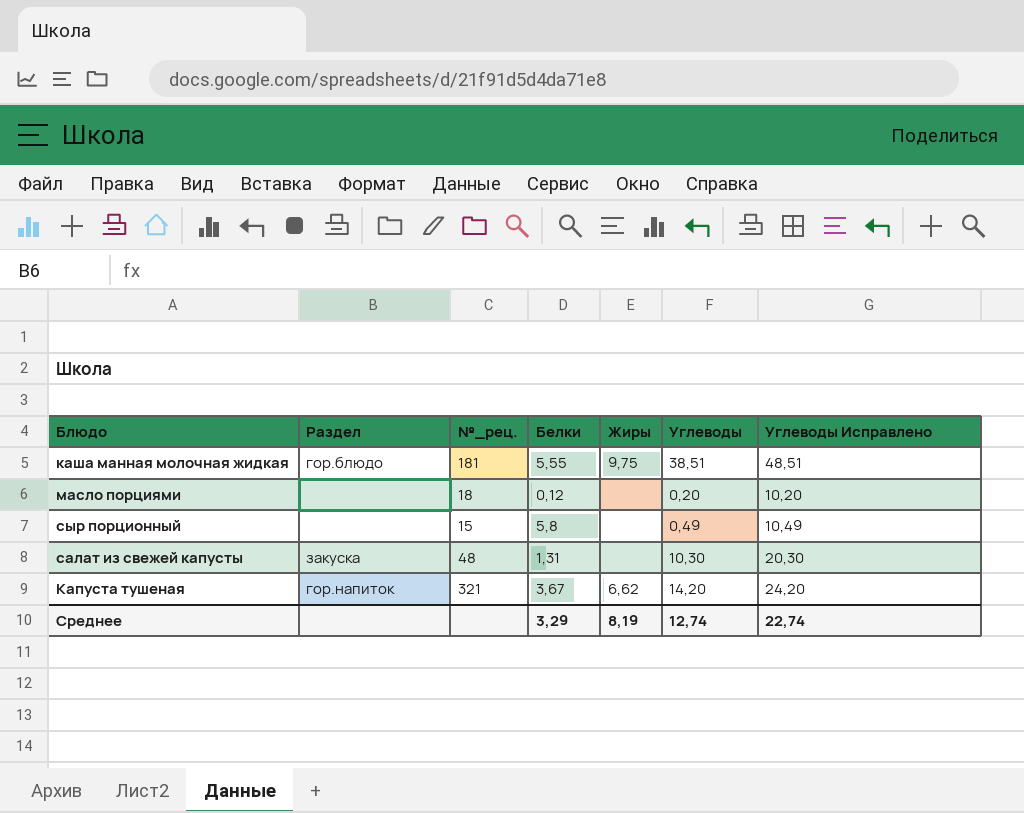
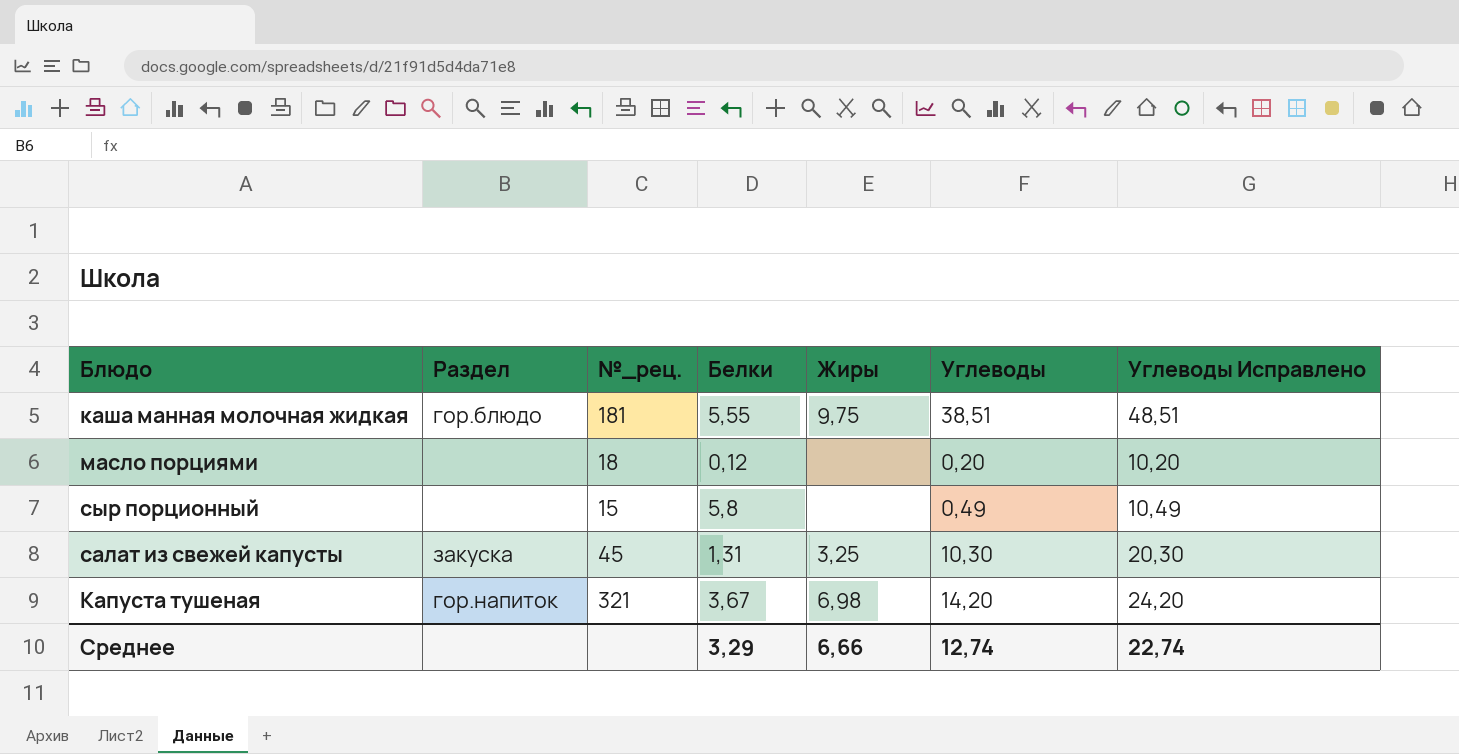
салат из свежей капусты | №_рец.: 48 -> 45
салат из свежей капусты | Жиры: none -> 3,25
Капуста тушеная | Жиры: 6,62 -> 6,98
Среднее | Жиры: 8,19 -> 6,66

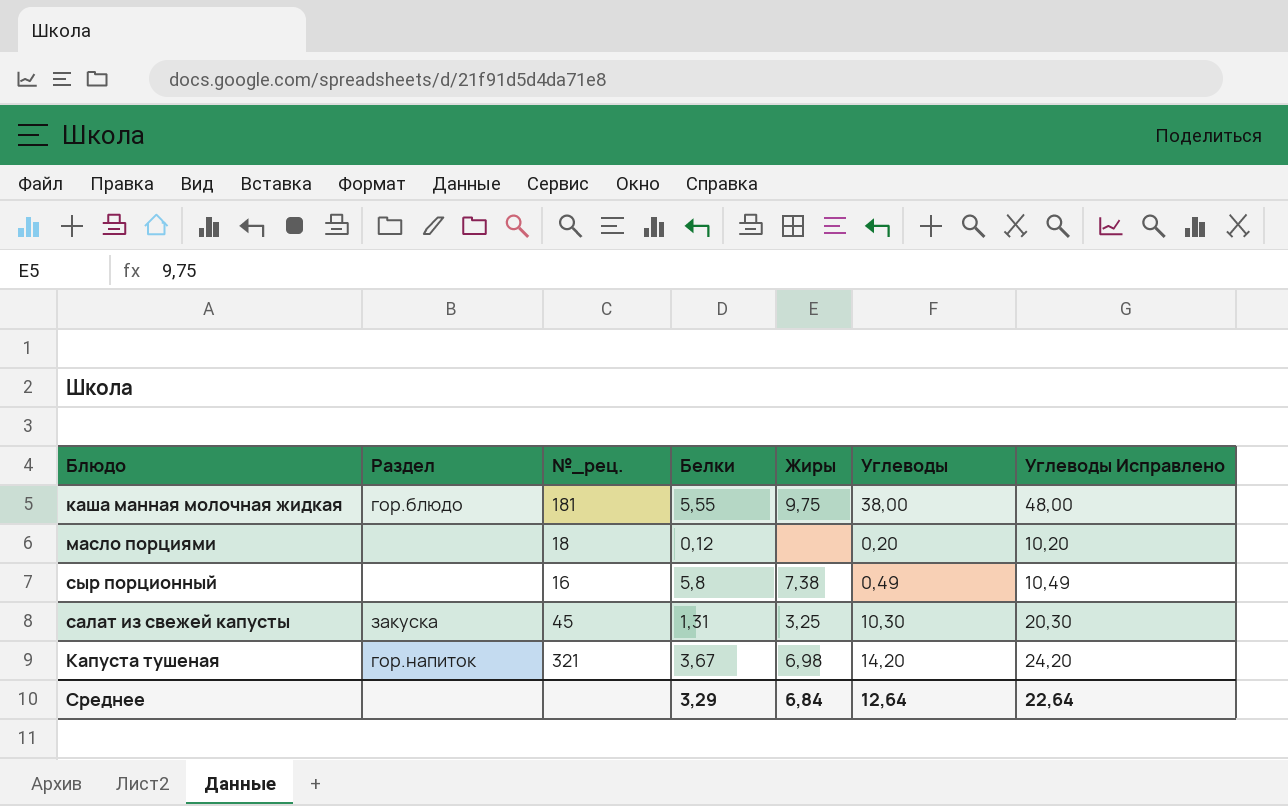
каша манная молочная жидкая | Углеводы: 38,51 -> 38,00
каша манная молочная жидкая | Углеводы Исправлено: 48,51 -> 48,00
сыр порционный | №_рец.: 15 -> 16
сыр порционный | Жиры: none -> 7,38
Среднее | Жиры: 6,66 -> 6,84
Среднее | Углеводы: 12,74 -> 12,64
Среднее | Углеводы Исправлено: 22,74 -> 22,64

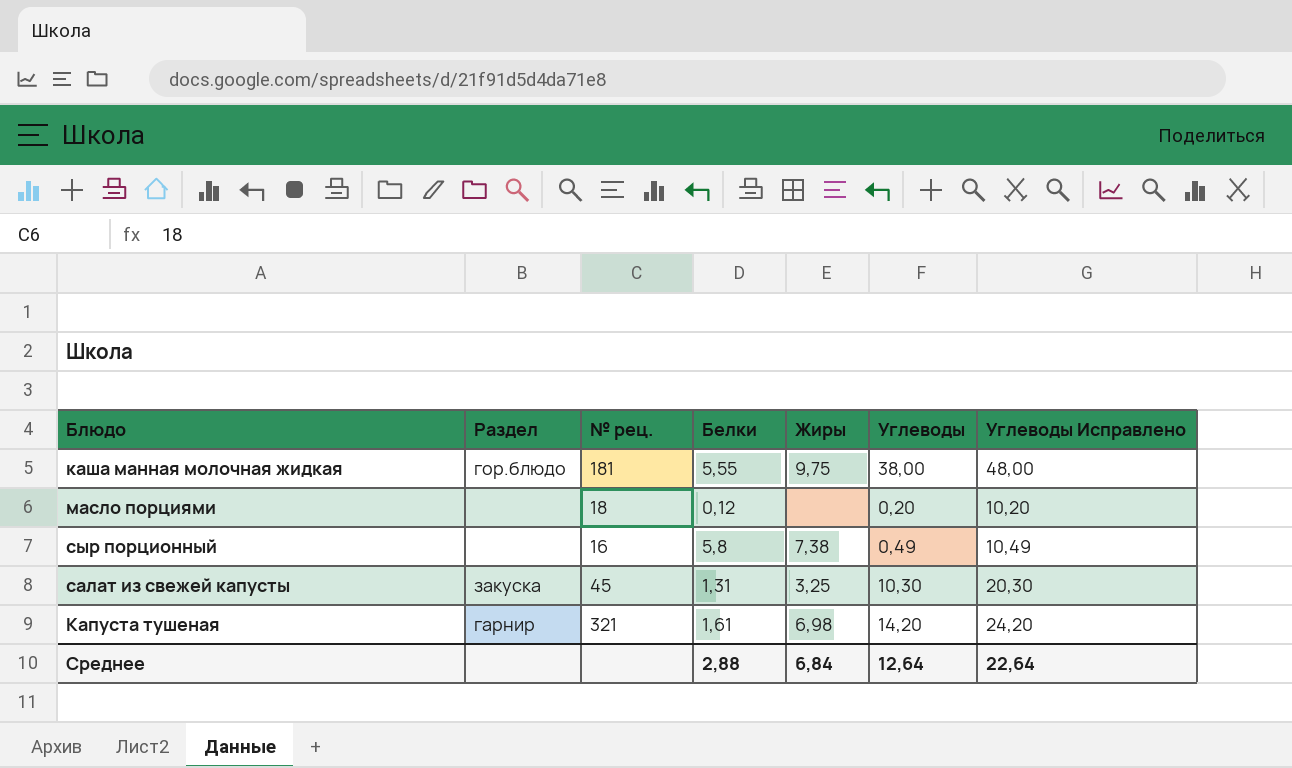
column name: №_рец. -> № рец.
Капуста тушеная | Раздел: гор.напиток -> гарнир
Капуста тушеная | Белки: 3,67 -> 1,61
Среднее | Белки: 3,29 -> 2,88

